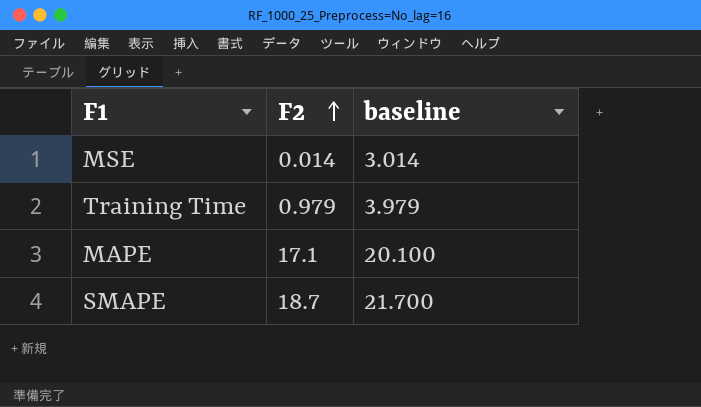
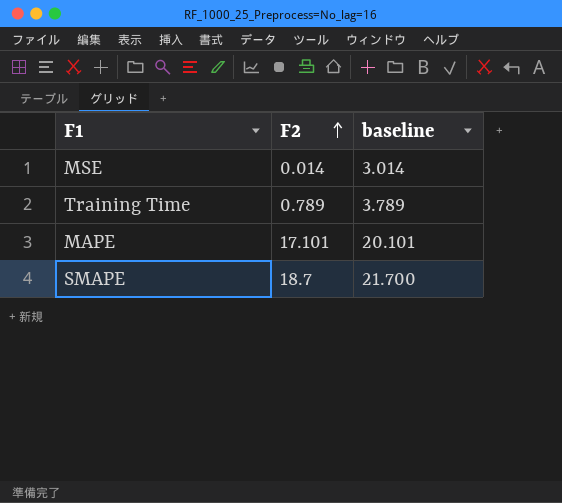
Training Time | F2: 0.979 -> 0.789
Training Time | baseline: 3.979 -> 3.789
MAPE | F2: 17.1 -> 17.101
MAPE | baseline: 20.100 -> 20.101

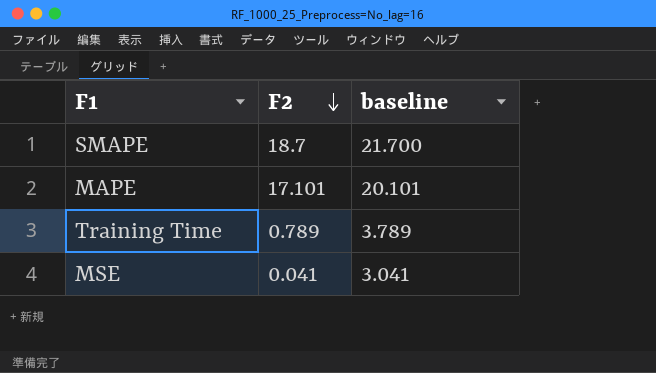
row order: F2 ascending -> F2 descending
MSE | F2: 0.014 -> 0.041
MSE | baseline: 3.014 -> 3.041

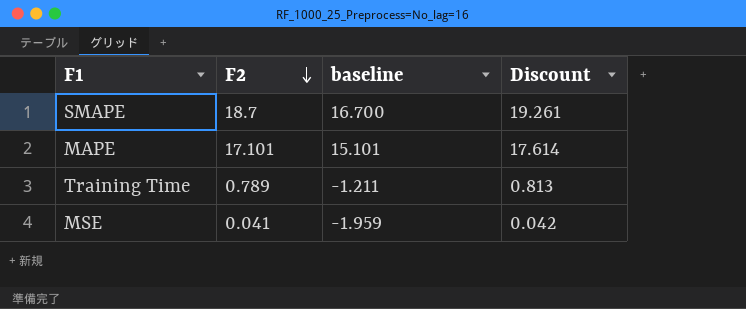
column baseline | formula: [F2] + 3 -> [F2] - 2
column Discount | formula: none -> [F2] * 1.03

